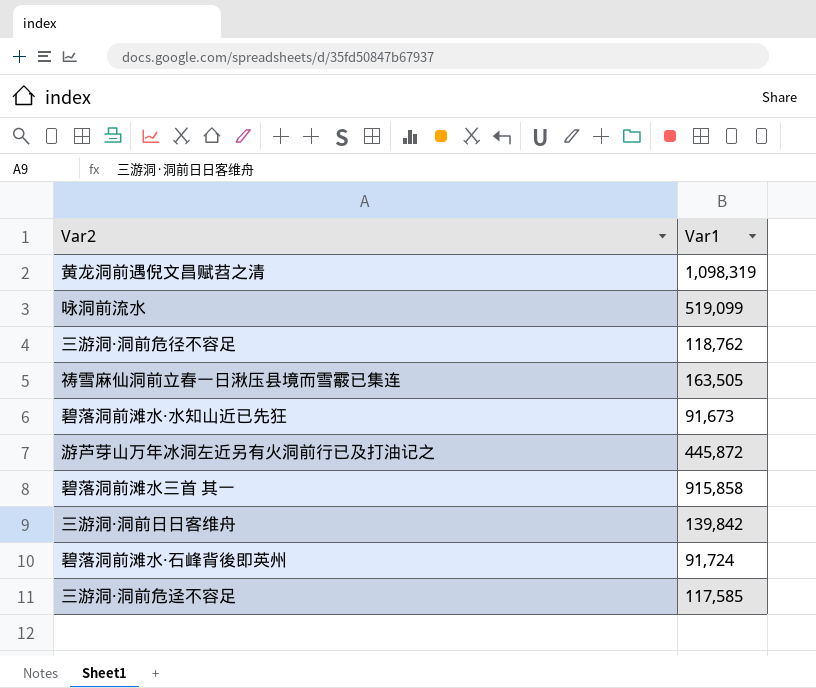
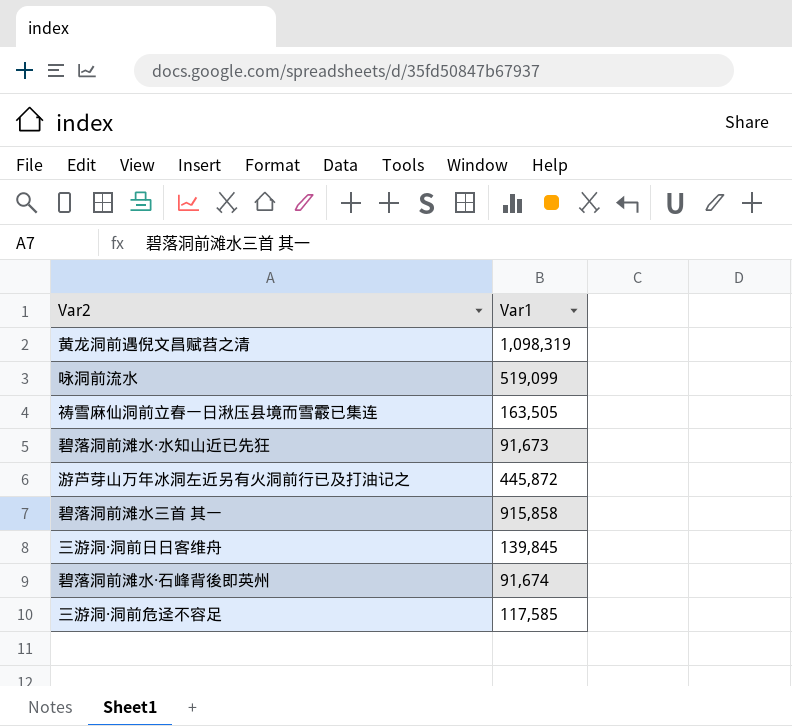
row 三游洞·洞前危径不容足: 118,762 -> none
三游洞·洞前日日客维舟 | Var1: 139,842 -> 139,845
碧落洞前滩水·石峰背後即英州 | Var1: 91,724 -> 91,674

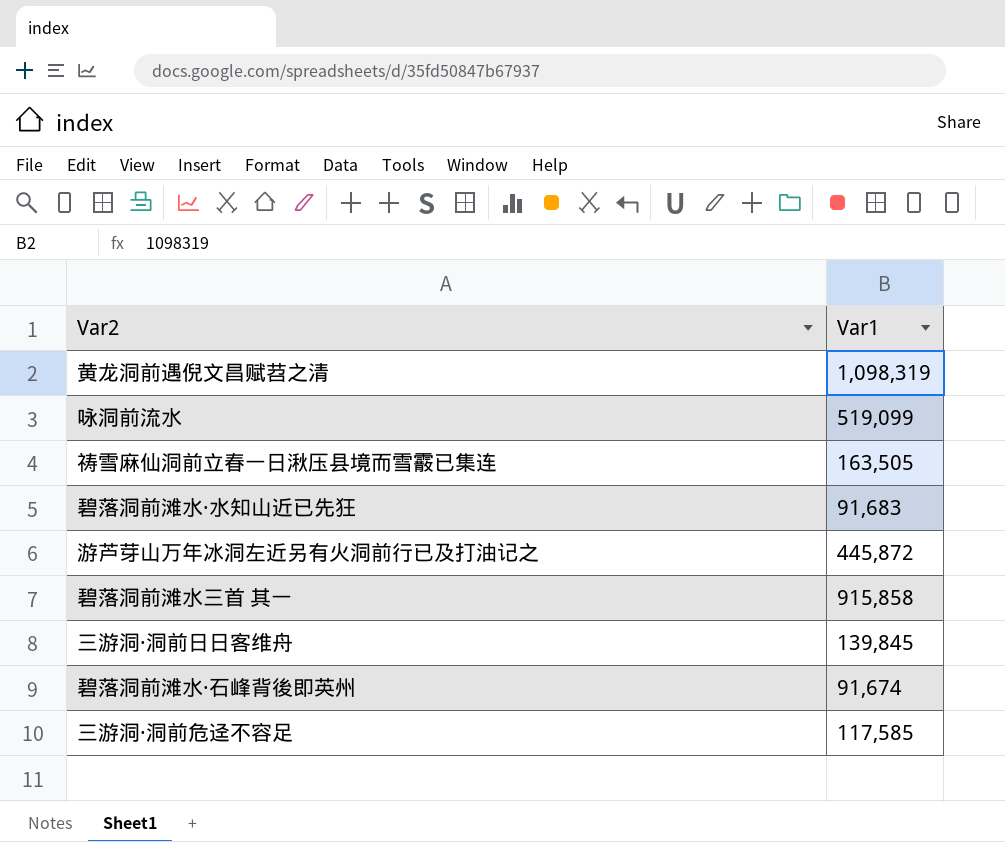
碧落洞前滩水·水知山近已先狂 | Var1: 91,673 -> 91,683

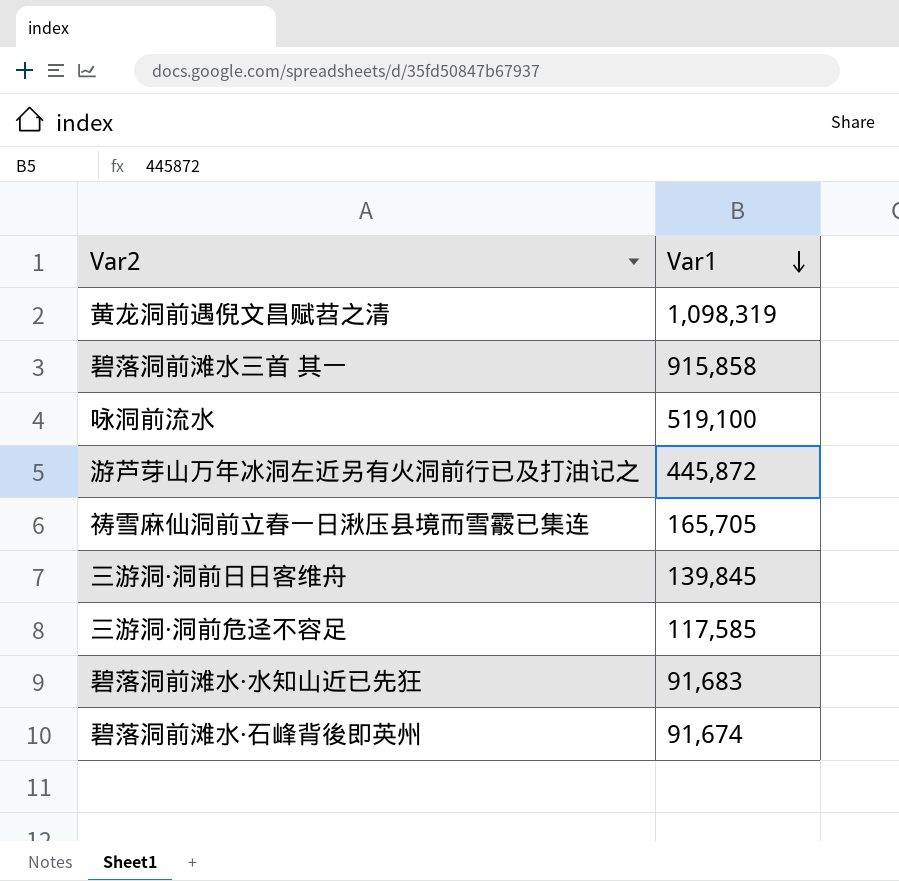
row order: none -> Var1 descending
咏洞前流水 | Var1: 519,099 -> 519,100
祷雪麻仙洞前立春一日湫压县境而雪霰已集连 | Var1: 163,505 -> 165,705

